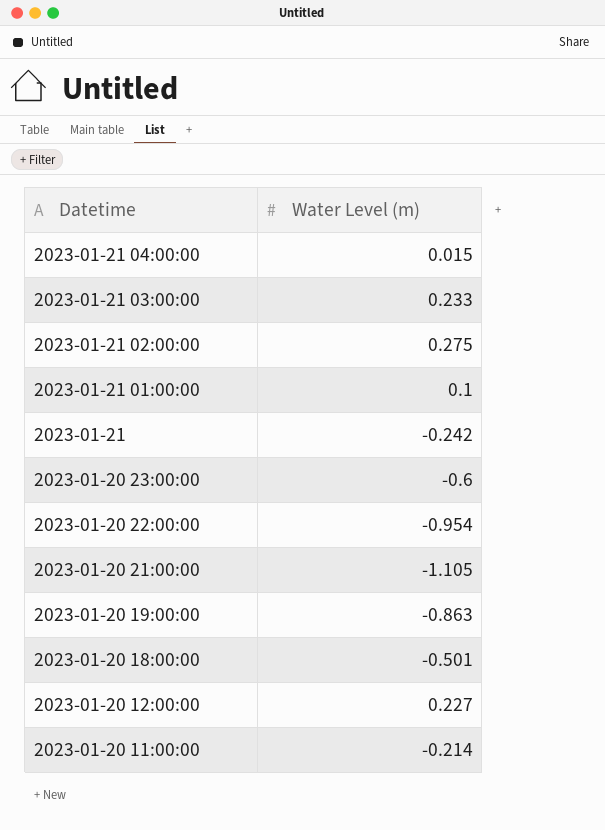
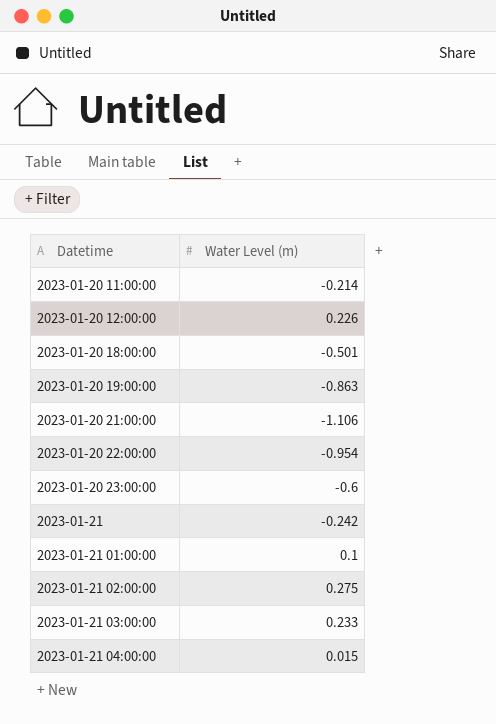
row order: Datetime descending -> Datetime ascending
2023-01-20 12:00:00 | Water Level (m): 0.227 -> 0.226
2023-01-20 21:00:00 | Water Level (m): -1.105 -> -1.106

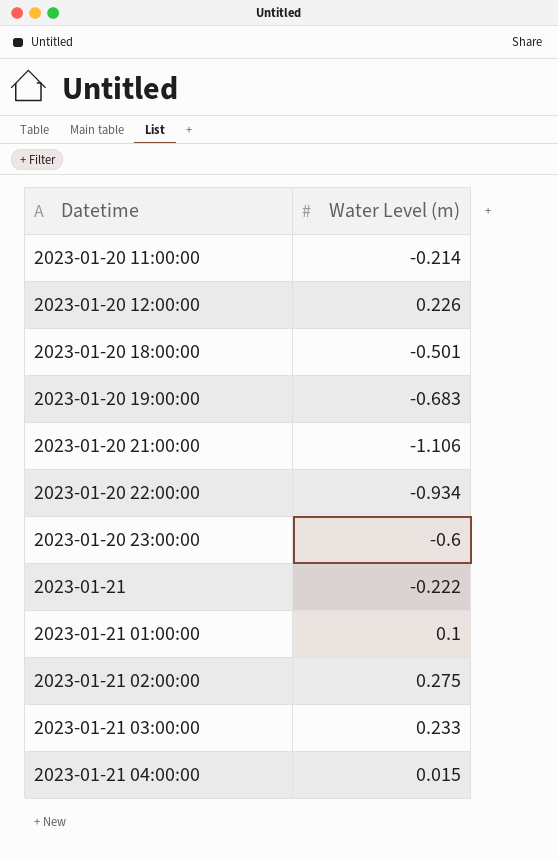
2023-01-20 19:00:00 | Water Level (m): -0.863 -> -0.683
2023-01-20 22:00:00 | Water Level (m): -0.954 -> -0.934
2023-01-21 | Water Level (m): -0.242 -> -0.222

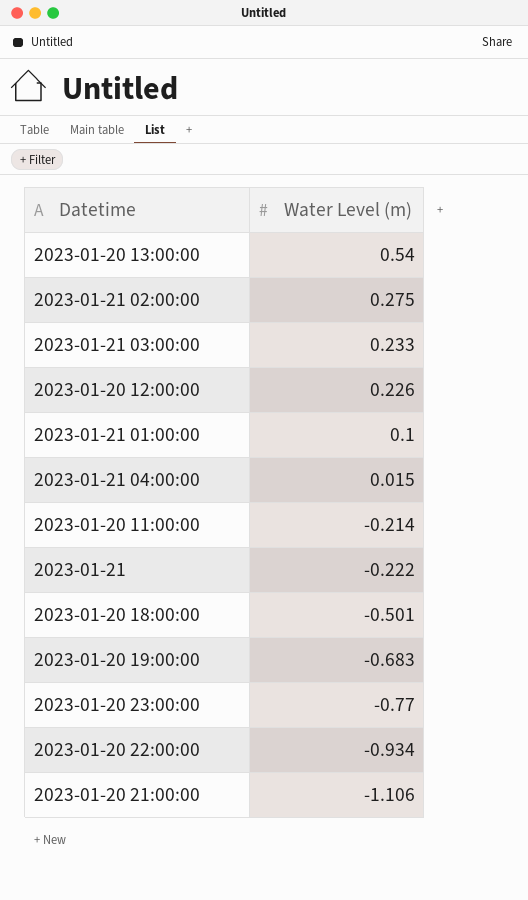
row order: Datetime ascending -> Water Level (m) descending
row 2023-01-20 13:00:00: none -> 0.54
2023-01-20 23:00:00 | Water Level (m): -0.6 -> -0.77

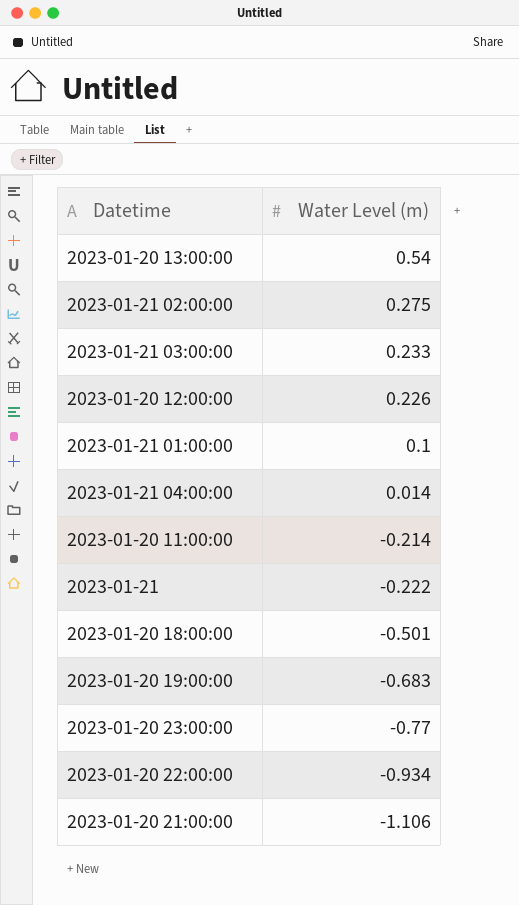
2023-01-21 04:00:00 | Water Level (m): 0.015 -> 0.014

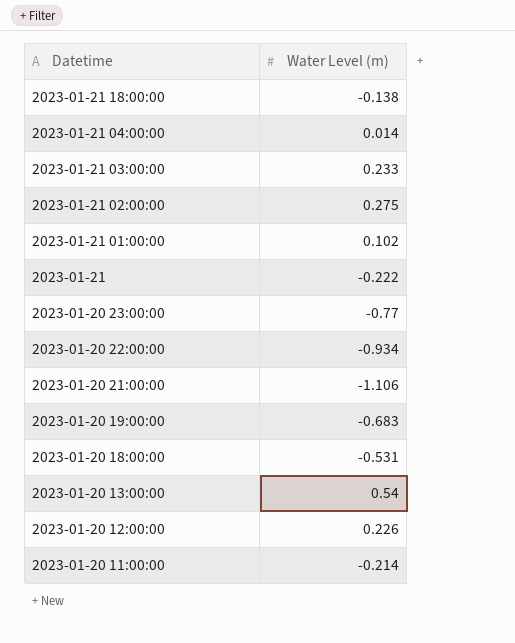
row order: Water Level (m) descending -> Datetime descending
row 2023-01-21 18:00:00: none -> -0.138
2023-01-21 01:00:00 | Water Level (m): 0.1 -> 0.102
2023-01-20 18:00:00 | Water Level (m): -0.501 -> -0.531

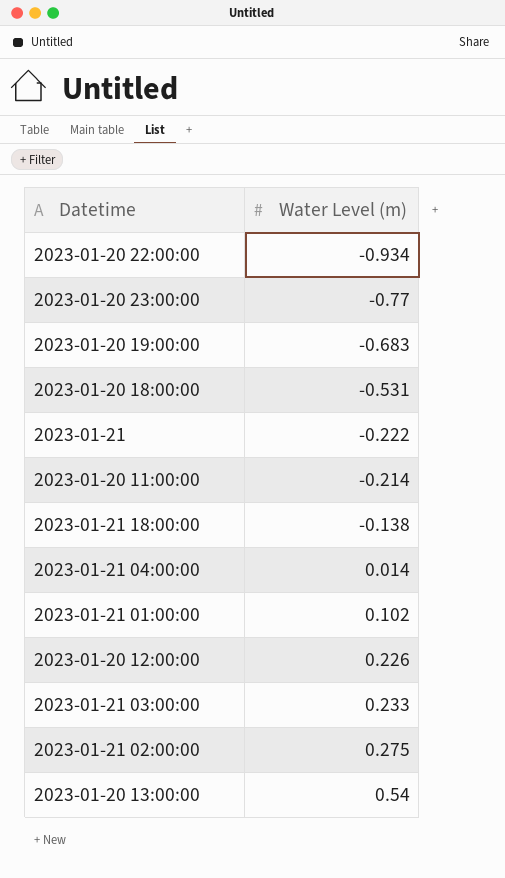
row order: Datetime descending -> Water Level (m) ascending
row 2023-01-20 21:00:00: -1.106 -> none

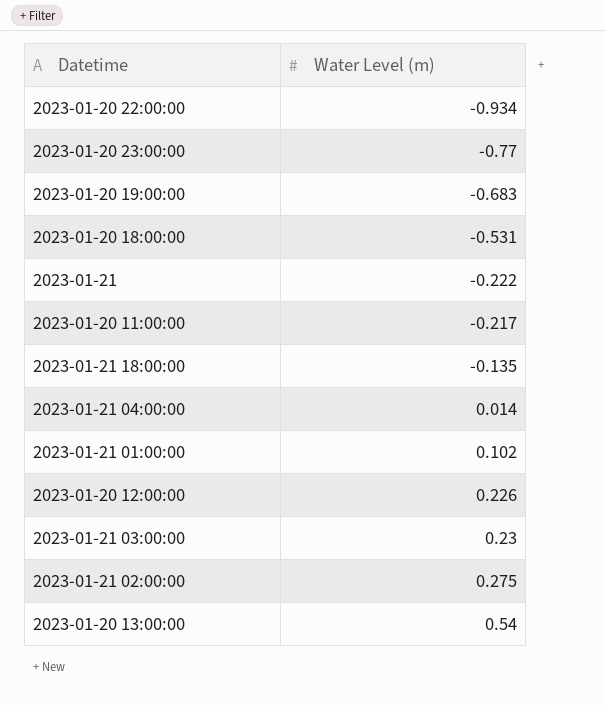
2023-01-20 11:00:00 | Water Level (m): -0.214 -> -0.217
2023-01-21 18:00:00 | Water Level (m): -0.138 -> -0.135
2023-01-21 03:00:00 | Water Level (m): 0.233 -> 0.23

